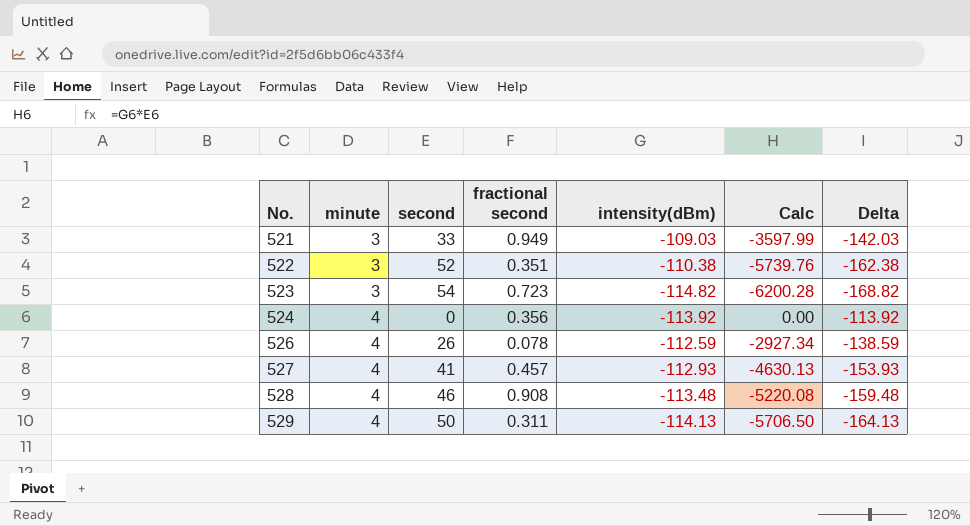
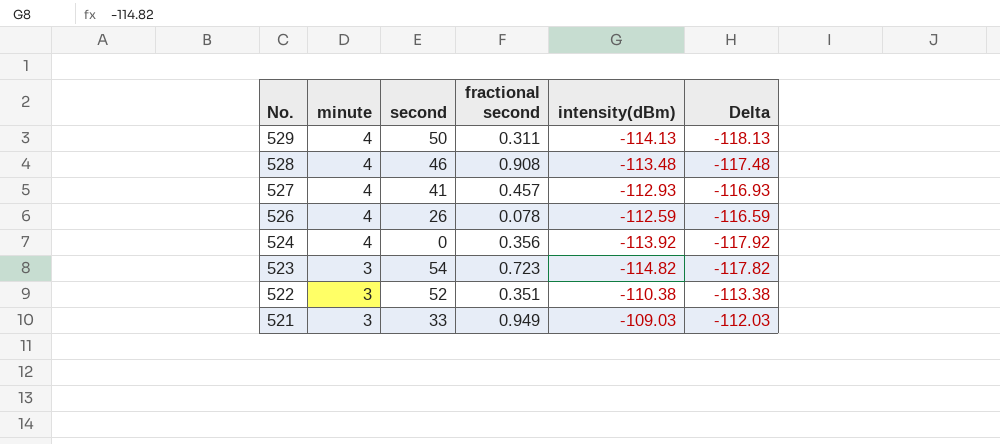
row order: No. ascending -> No. descending
column Calc | formula: [second] * [intensity(dBm)] -> none
column Delta | formula: [intensity(dBm)] - [second] -> [intensity(dBm)] - [minute]

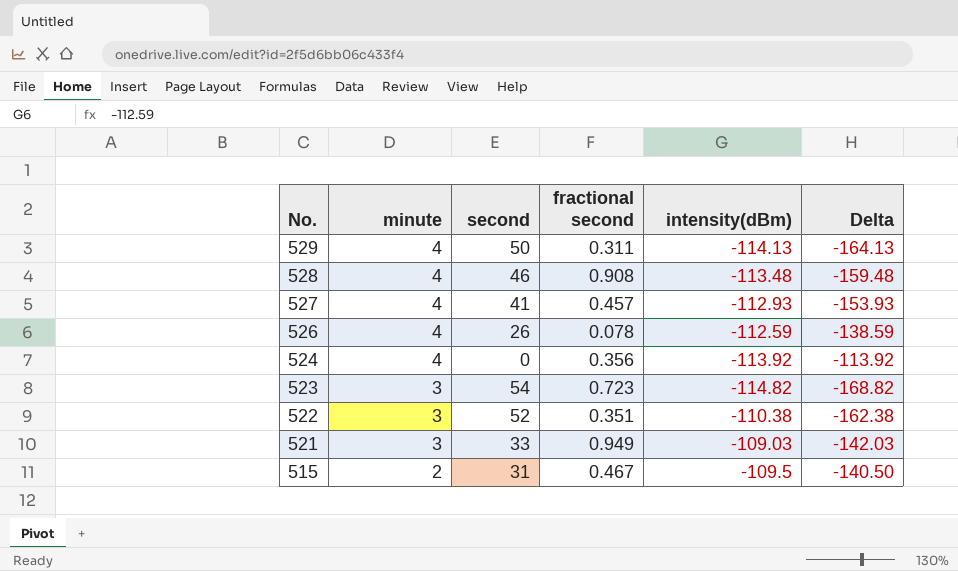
column Delta | formula: [intensity(dBm)] - [minute] -> [intensity(dBm)] - [second]
row 515: none -> 2 | 31 | 0.467 | -109.5 | -140.50

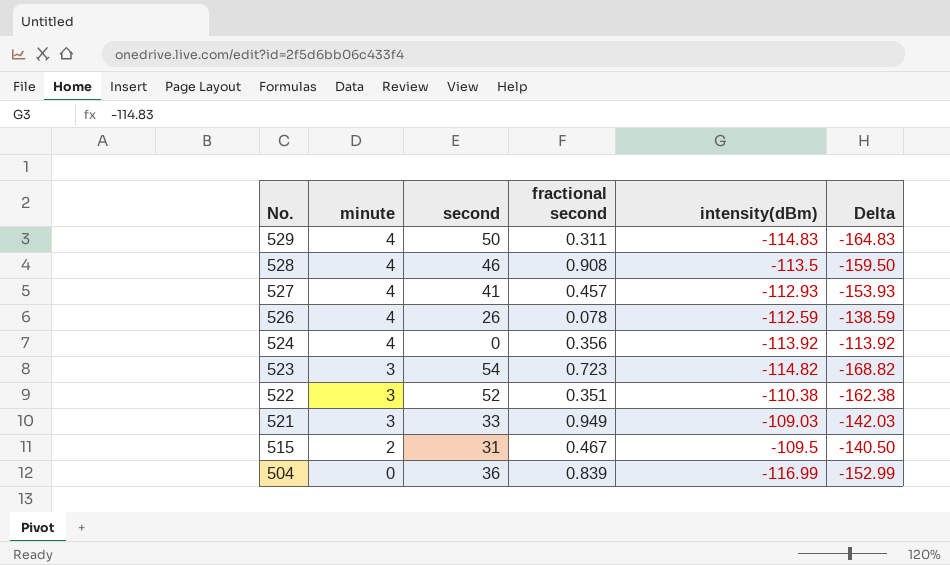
529 | intensity(dBm): -114.13 -> -114.83
529 | Delta: -164.13 -> -164.83
528 | intensity(dBm): -113.48 -> -113.5
528 | Delta: -159.48 -> -159.50
row 504: none -> 0 | 36 | 0.839 | -116.99 | -152.99

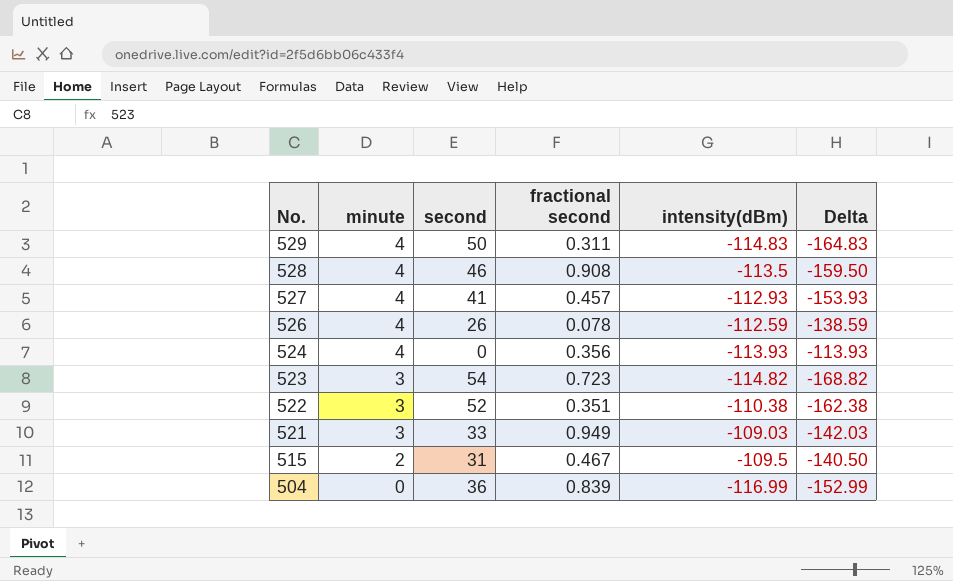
524 | intensity(dBm): -113.92 -> -113.93
524 | Delta: -113.92 -> -113.93

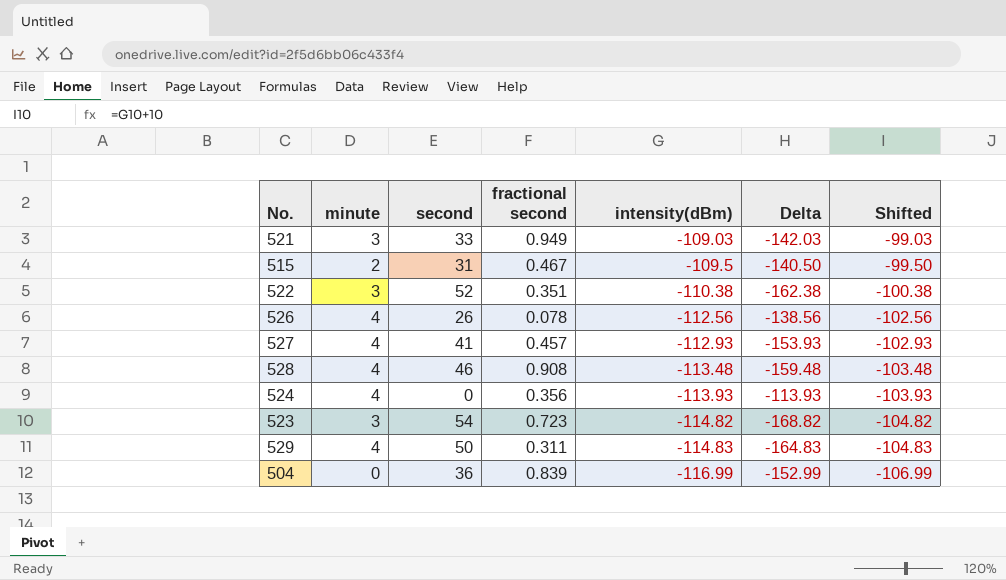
row order: No. descending -> intensity(dBm) descending
column Shifted | formula: none -> [intensity(dBm)] + 10
526 | intensity(dBm): -112.59 -> -112.56
526 | Delta: -138.59 -> -138.56
528 | intensity(dBm): -113.5 -> -113.48
528 | Delta: -159.50 -> -159.48

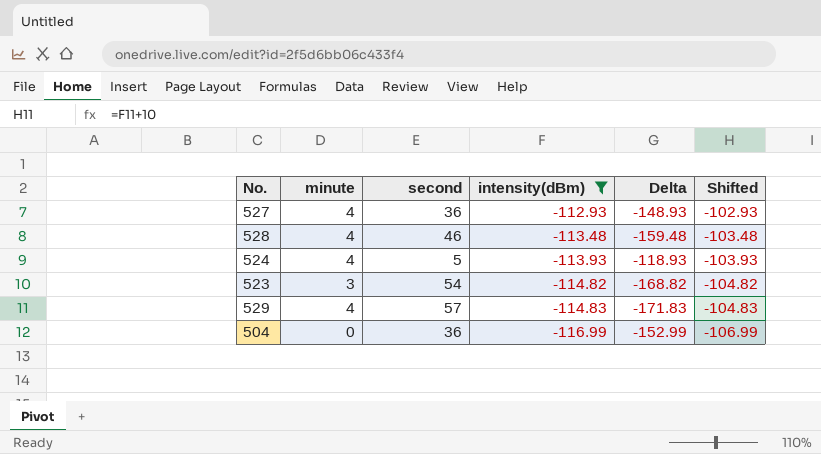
filter: none -> intensity(dBm) <= -112.93
column fractional second | position: 4 -> none
527 | second: 41 -> 36
527 | Delta: -153.93 -> -148.93
524 | second: 0 -> 5
524 | Delta: -113.93 -> -118.93
529 | second: 50 -> 57
529 | Delta: -164.83 -> -171.83

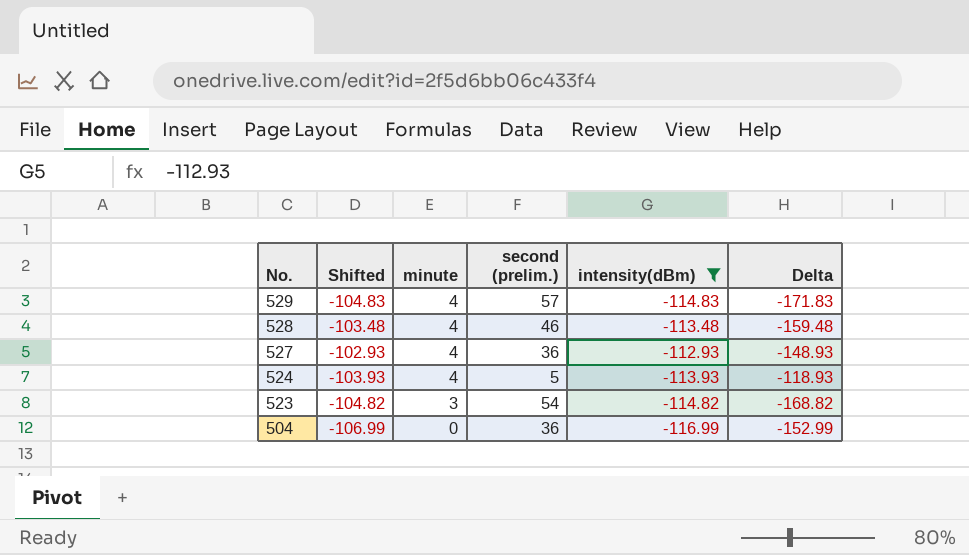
row order: intensity(dBm) descending -> No. descending
column Shifted | position: 6 -> 2
column name: second -> second (prelim.)

